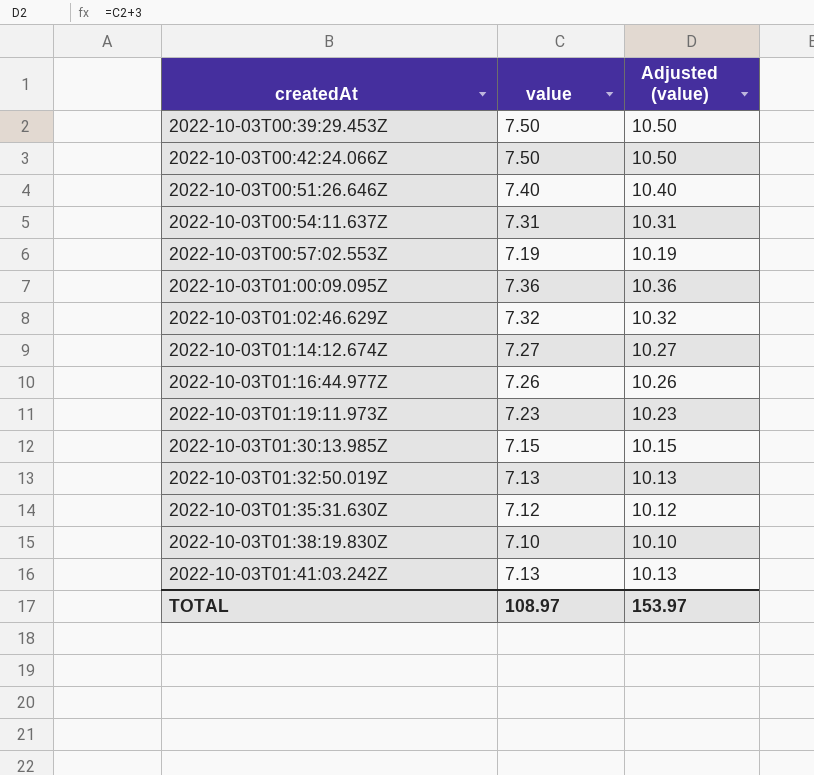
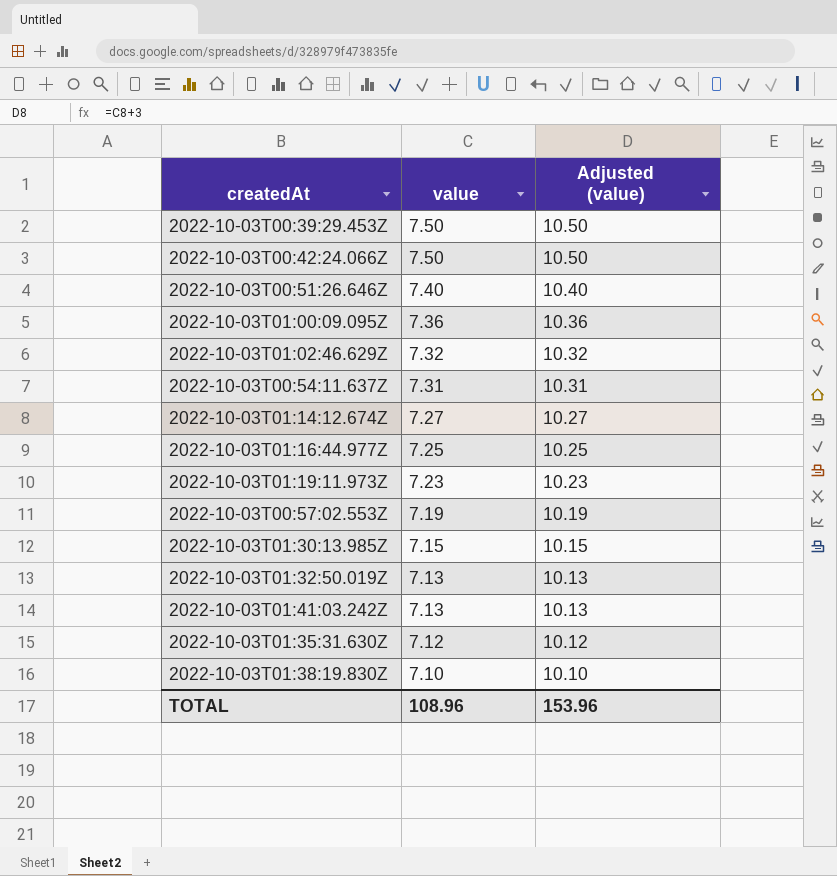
row order: createdAt ascending -> value descending
2022-10-03T01:16:44.977Z | value: 7.26 -> 7.25
2022-10-03T01:16:44.977Z | Adjusted (value): 10.26 -> 10.25
TOTAL | value: 108.97 -> 108.96
TOTAL | Adjusted (value): 153.97 -> 153.96

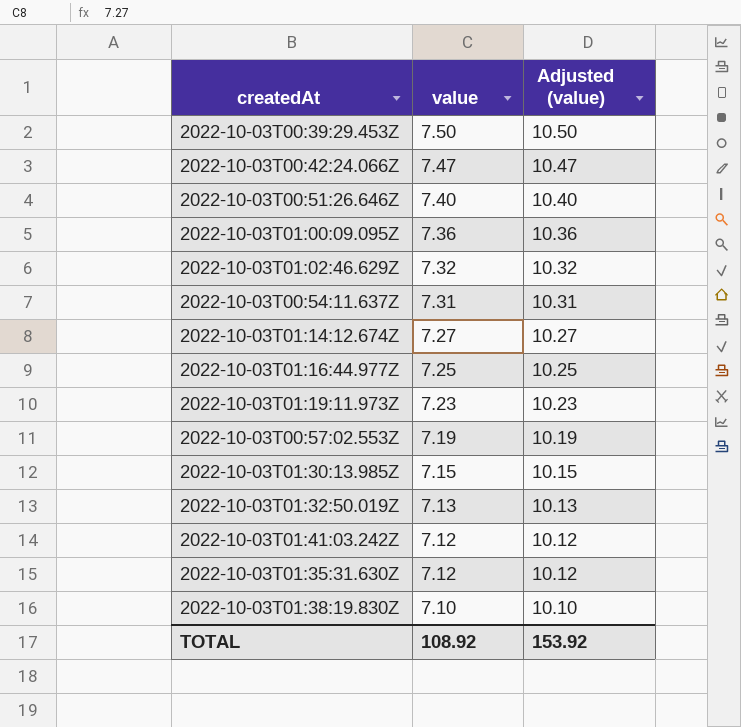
2022-10-03T00:42:24.066Z | value: 7.50 -> 7.47
2022-10-03T00:42:24.066Z | Adjusted (value): 10.50 -> 10.47
2022-10-03T01:41:03.242Z | value: 7.13 -> 7.12
2022-10-03T01:41:03.242Z | Adjusted (value): 10.13 -> 10.12
TOTAL | value: 108.96 -> 108.92
TOTAL | Adjusted (value): 153.96 -> 153.92

